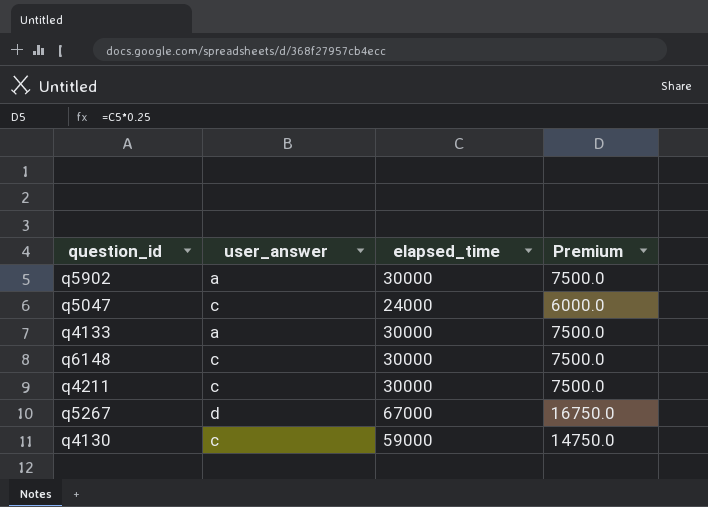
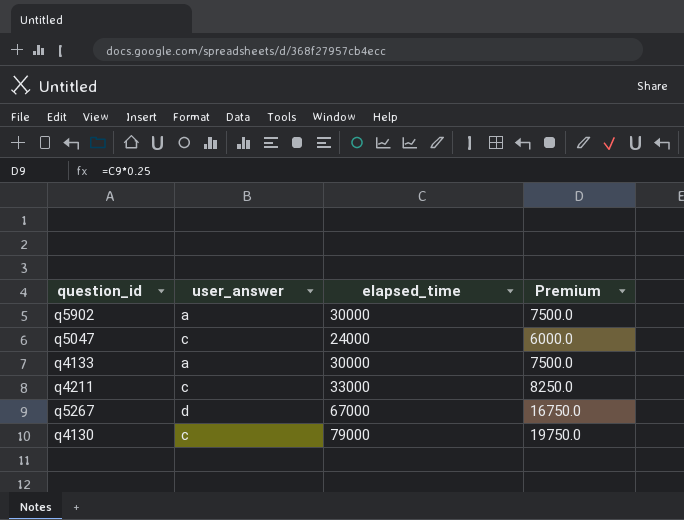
row q6148: c | 30000 | 7500.0 -> none
q4211 | elapsed_time: 30000 -> 33000
q4211 | Premium: 7500.0 -> 8250.0
q4130 | elapsed_time: 59000 -> 79000
q4130 | Premium: 14750.0 -> 19750.0

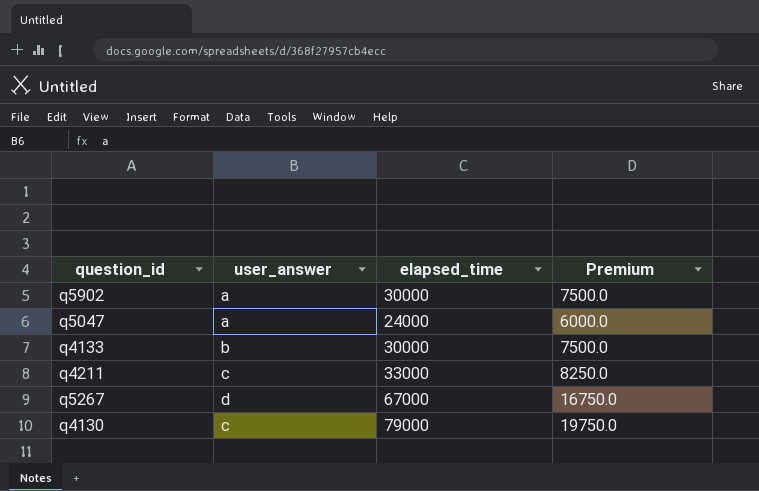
q5047 | user_answer: c -> a
q4133 | user_answer: a -> b

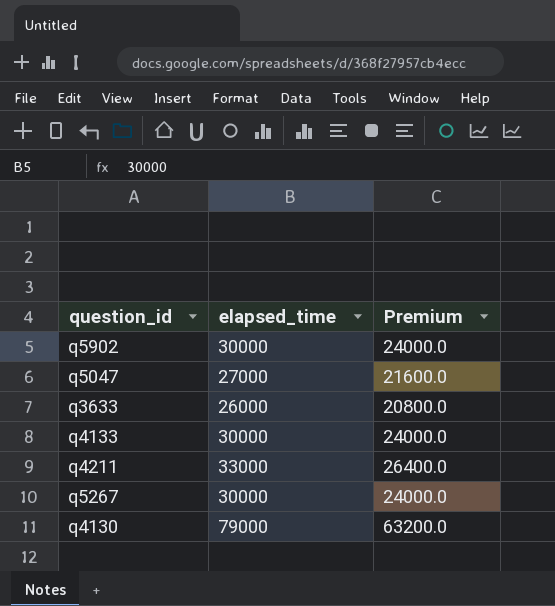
column user_answer | position: 2 -> none
column Premium | formula: [elapsed_time] * 0.25 -> [elapsed_time] * 0.8
q5047 | elapsed_time: 24000 -> 27000
row q3633: none -> 26000 | 20800.0
q5267 | elapsed_time: 67000 -> 30000

